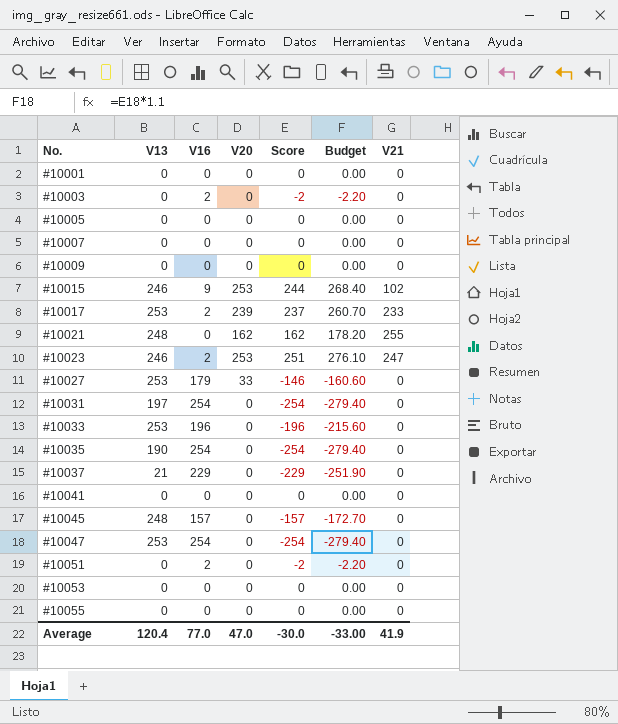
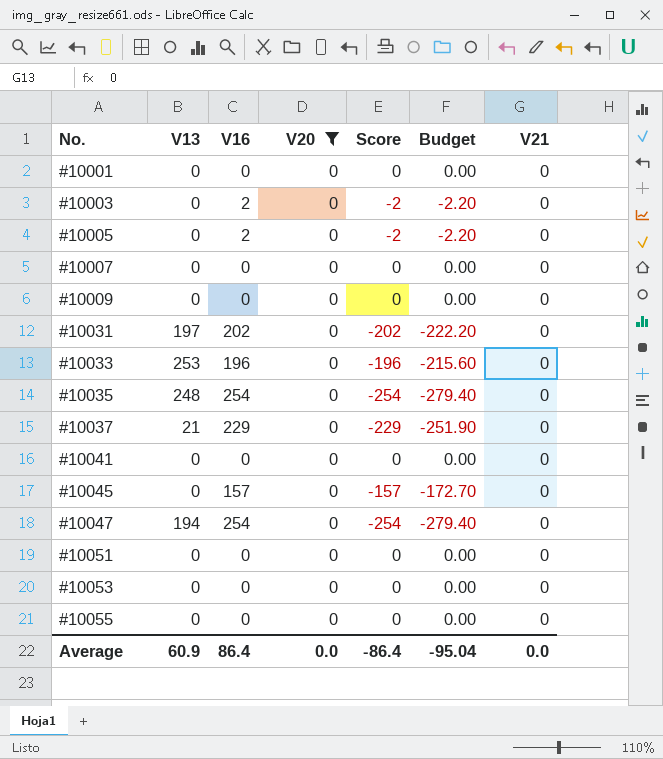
filter: none -> V20 = 0
#10005 | V16: 0 -> 2
#10005 | Score: 0 -> -2
#10005 | Budget: 0.00 -> -2.20
#10031 | V16: 254 -> 202
#10031 | Score: -254 -> -202
#10031 | Budget: -279.40 -> -222.20
#10035 | V13: 190 -> 248
#10045 | V13: 248 -> 0
#10047 | V13: 253 -> 194
#10051 | V16: 2 -> 0
#10051 | Score: -2 -> 0
#10051 | Budget: -2.20 -> 0.00
Average | V13: 120.4 -> 60.9
Average | V16: 77.0 -> 86.4
Average | V20: 47.0 -> 0.0
Average | Score: -30.0 -> -86.4
Average | Budget: -33.00 -> -95.04
Average | V21: 41.9 -> 0.0

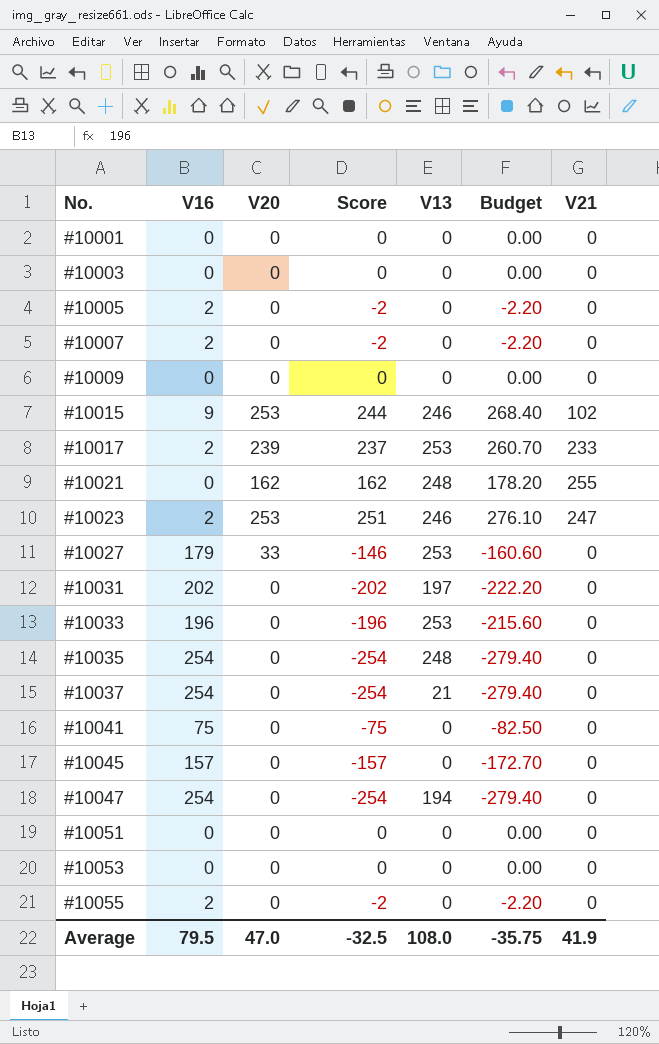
filter: V20 = 0 -> none
column V13 | position: 2 -> 5
#10003 | V16: 2 -> 0
#10003 | Score: -2 -> 0
#10003 | Budget: -2.20 -> 0.00
#10007 | V16: 0 -> 2
#10007 | Score: 0 -> -2
#10007 | Budget: 0.00 -> -2.20
#10037 | V16: 229 -> 254
#10037 | Score: -229 -> -254
#10037 | Budget: -251.90 -> -279.40
#10041 | V16: 0 -> 75
#10041 | Score: 0 -> -75
#10041 | Budget: 0.00 -> -82.50
#10055 | V16: 0 -> 2
#10055 | Score: 0 -> -2
#10055 | Budget: 0.00 -> -2.20
Average | V16: 86.4 -> 79.5
Average | V20: 0.0 -> 47.0
Average | Score: -86.4 -> -32.5
Average | V13: 60.9 -> 108.0
Average | Budget: -95.04 -> -35.75
Average | V21: 0.0 -> 41.9

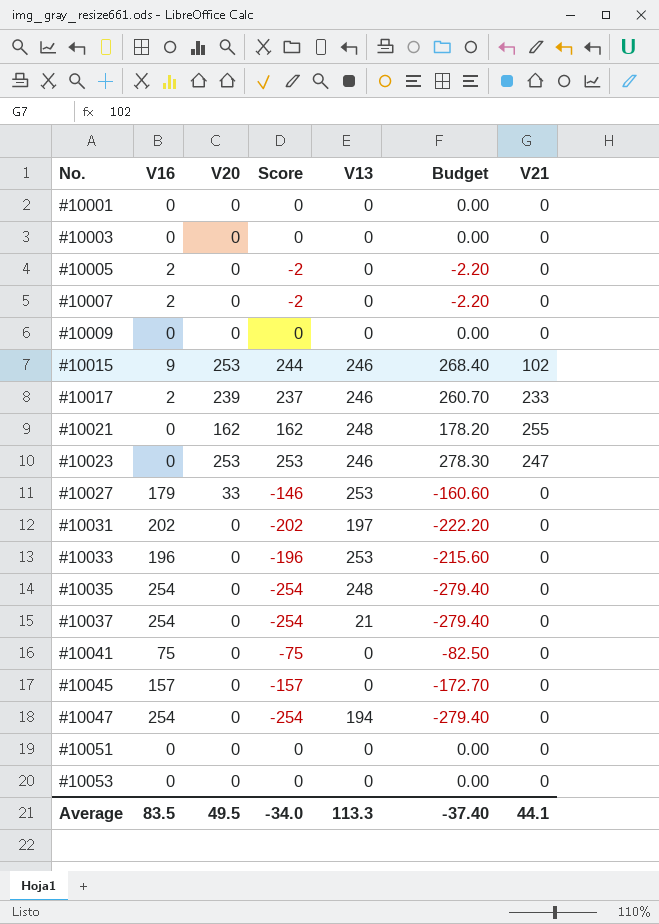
row #10055: 2 | 0 | -2 | 0 | -2.20 | 0 -> none
#10017 | V13: 253 -> 246
#10023 | V16: 2 -> 0
#10023 | Score: 251 -> 253
#10023 | Budget: 276.10 -> 278.30
Average | V16: 79.5 -> 83.5
Average | V20: 47.0 -> 49.5
Average | Score: -32.5 -> -34.0
Average | V13: 108.0 -> 113.3
Average | Budget: -35.75 -> -37.40
Average | V21: 41.9 -> 44.1

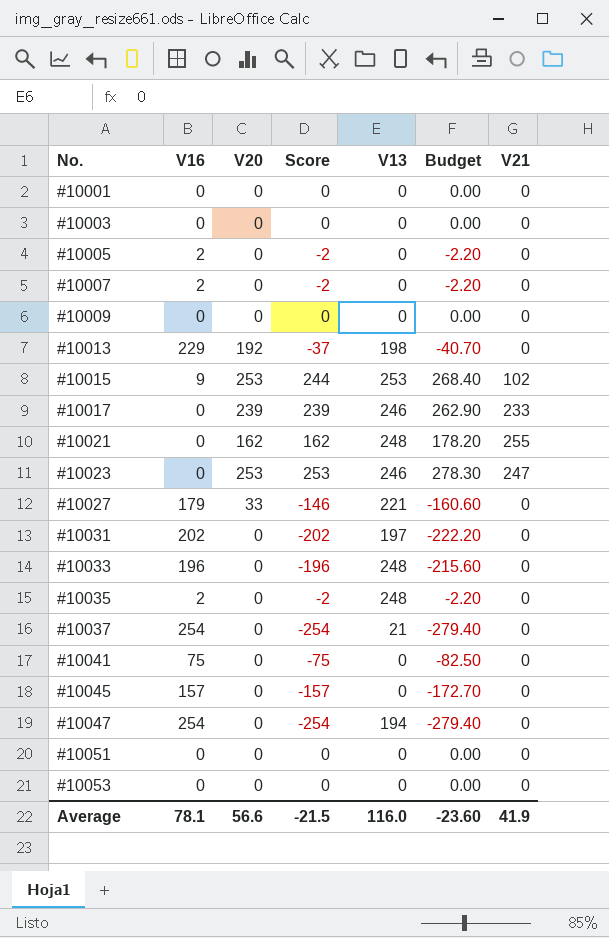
row #10013: none -> 229 | 192 | -37 | 198 | -40.70 | 0
#10015 | V13: 246 -> 253
#10017 | V16: 2 -> 0
#10017 | Score: 237 -> 239
#10017 | Budget: 260.70 -> 262.90
#10027 | V13: 253 -> 221
#10033 | V13: 253 -> 248
#10035 | V16: 254 -> 2
#10035 | Score: -254 -> -2
#10035 | Budget: -279.40 -> -2.20
Average | V16: 83.5 -> 78.1
Average | V20: 49.5 -> 56.6
Average | Score: -34.0 -> -21.5
Average | V13: 113.3 -> 116.0
Average | Budget: -37.40 -> -23.60
Average | V21: 44.1 -> 41.9

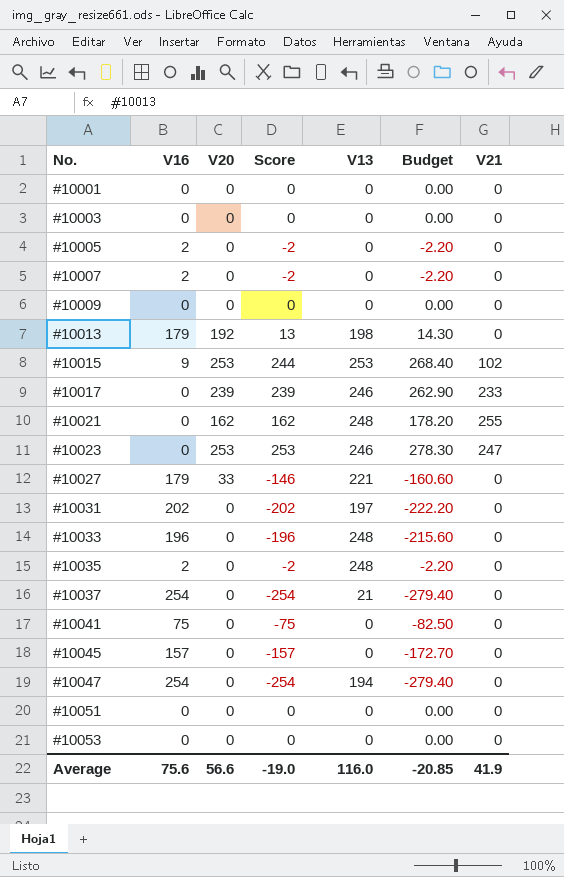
#10013 | V16: 229 -> 179
#10013 | Score: -37 -> 13
#10013 | Budget: -40.70 -> 14.30
Average | V16: 78.1 -> 75.6
Average | Score: -21.5 -> -19.0
Average | Budget: -23.60 -> -20.85

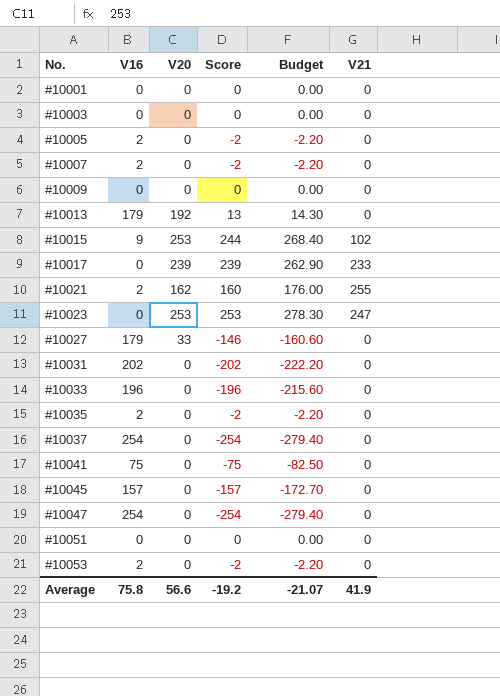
column V13 | position: 5 -> none
#10021 | V16: 0 -> 2
#10021 | Score: 162 -> 160
#10021 | Budget: 178.20 -> 176.00
#10053 | V16: 0 -> 2
#10053 | Score: 0 -> -2
#10053 | Budget: 0.00 -> -2.20
Average | V16: 75.6 -> 75.8
Average | Score: -19.0 -> -19.2
Average | Budget: -20.85 -> -21.07

